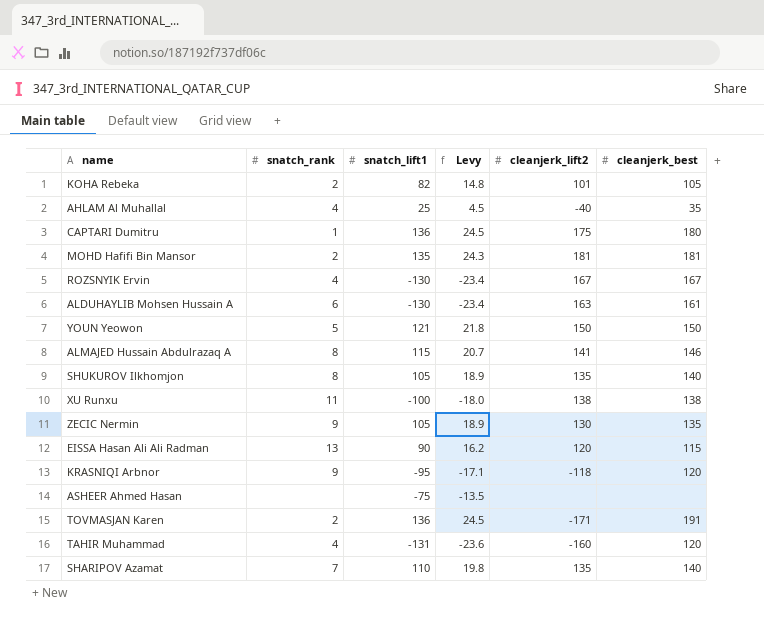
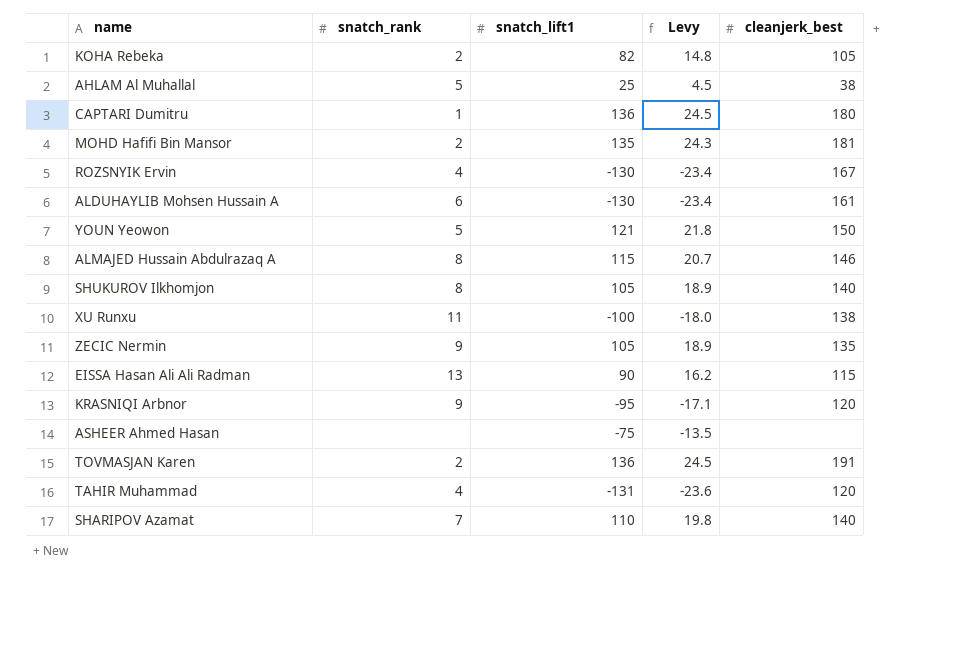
column cleanjerk_lift2 | position: 5 -> none
AHLAM Al Muhallal | snatch_rank: 4 -> 5
AHLAM Al Muhallal | cleanjerk_best: 35 -> 38

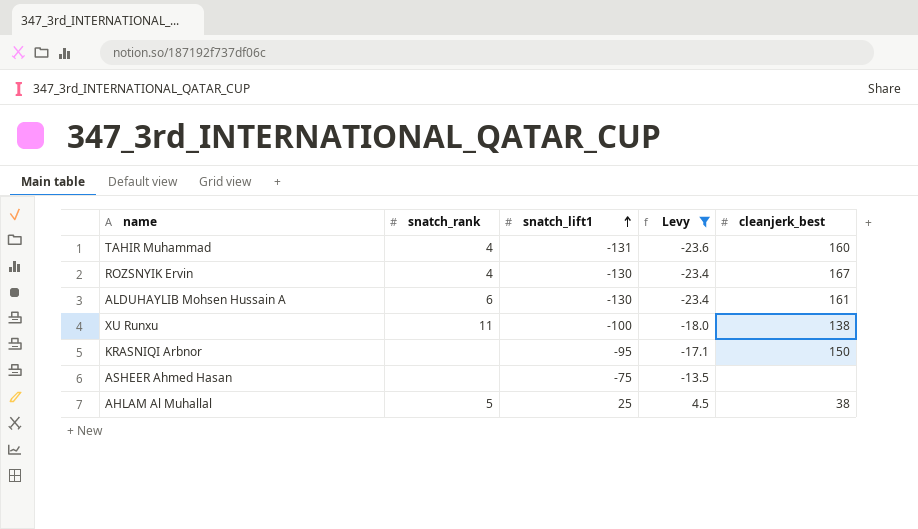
filter: none -> Levy <= 4.5
row order: none -> snatch_lift1 ascending
TAHIR Muhammad | cleanjerk_best: 120 -> 160
KRASNIQI Arbnor | snatch_rank: 9 -> none
KRASNIQI Arbnor | cleanjerk_best: 120 -> 150

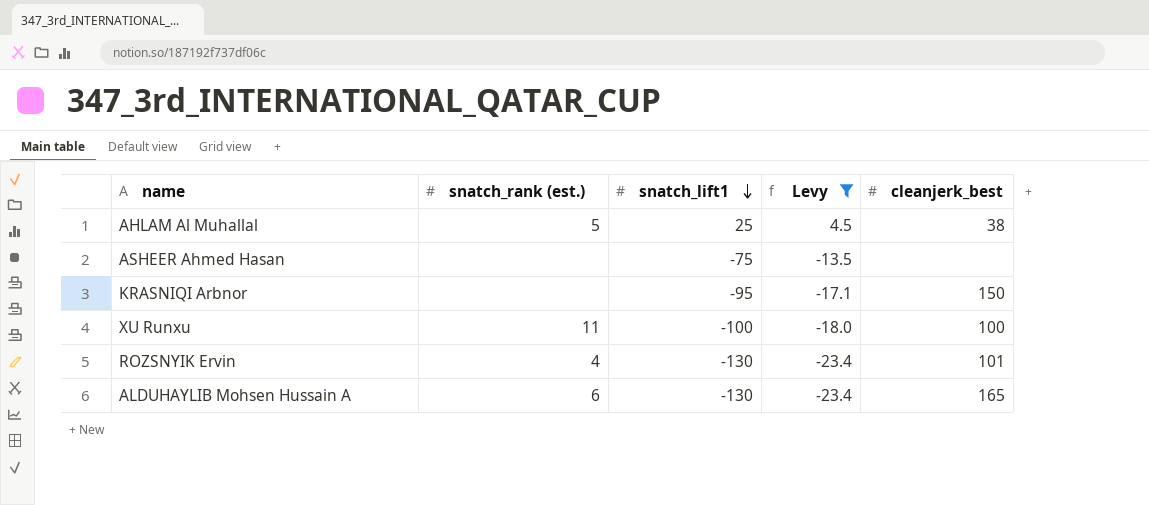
row order: snatch_lift1 ascending -> snatch_lift1 descending
column name: snatch_rank -> snatch_rank (est.)
row TAHIR Muhammad: 4 | -131 | -23.6 | 160 -> none
XU Runxu | cleanjerk_best: 138 -> 100
ROZSNYIK Ervin | cleanjerk_best: 167 -> 101
ALDUHAYLIB Mohsen Hussain A | cleanjerk_best: 161 -> 165

